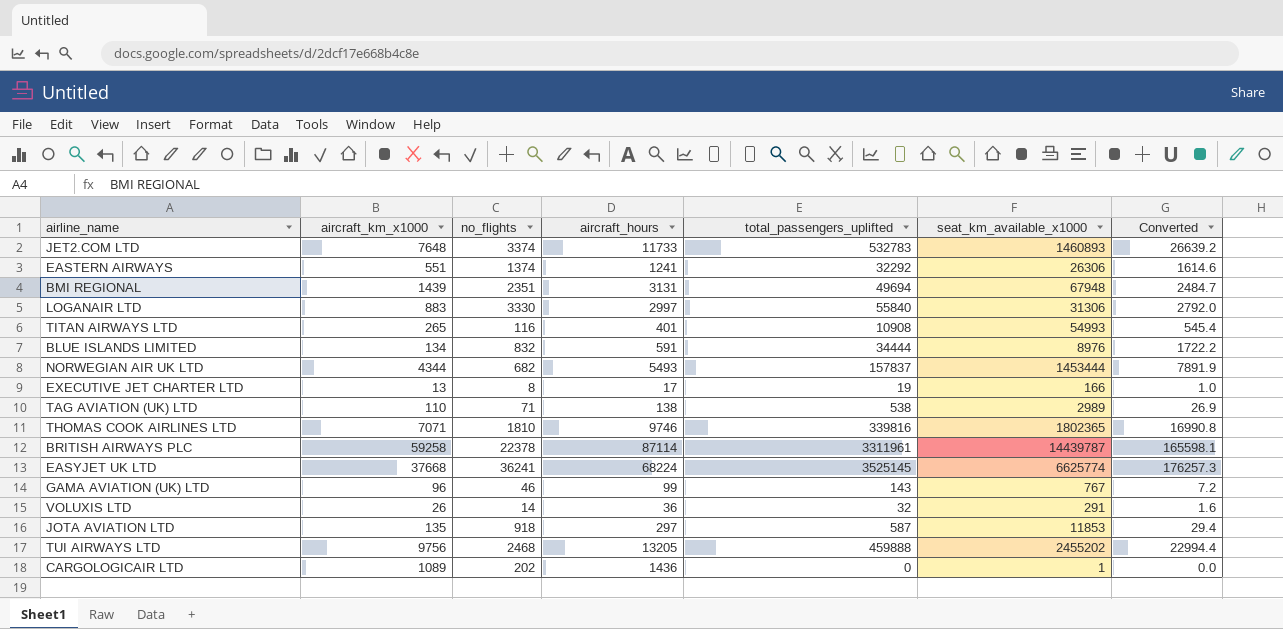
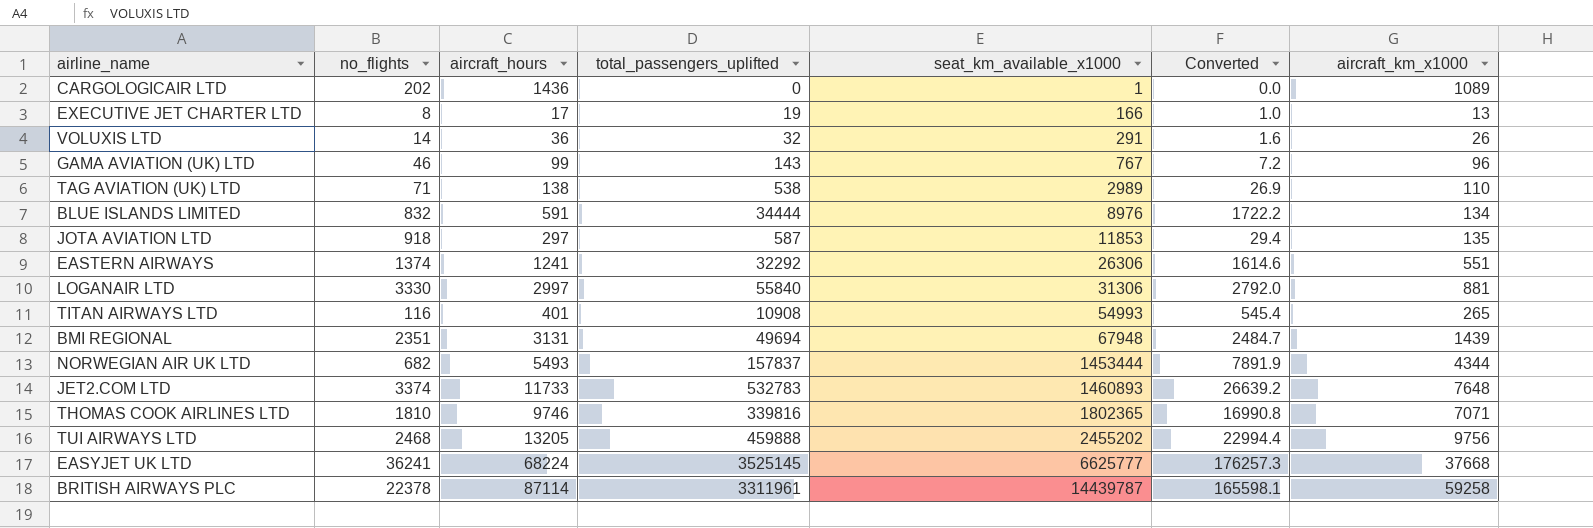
row order: none -> seat_km_available_x1000 ascending
column aircraft_km_x1000 | position: 2 -> 7
LOGANAIR LTD | aircraft_km_x1000: 883 -> 881
EASYJET UK LTD | seat_km_available_x1000: 6625774 -> 6625777

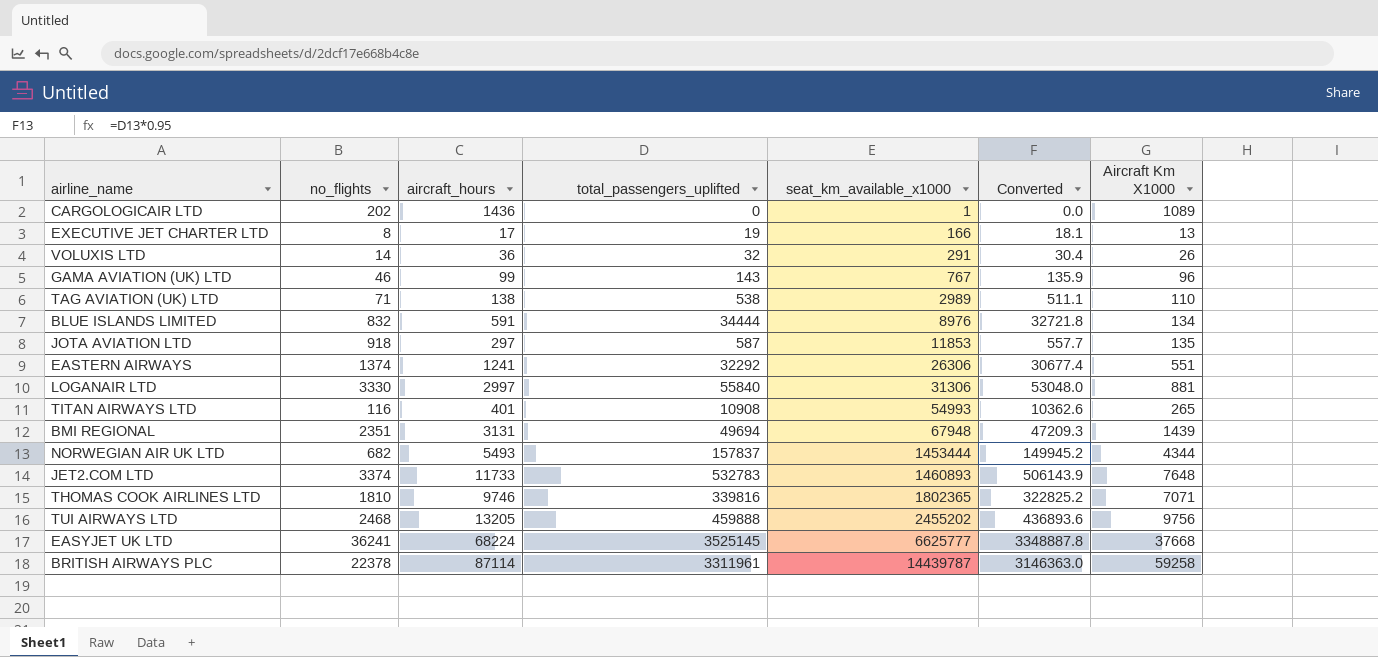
column Converted | formula: [total_passengers_uplifted] * 0.05 -> [total_passengers_uplifted] * 0.95
column name: aircraft_km_x1000 -> Aircraft Km X1000

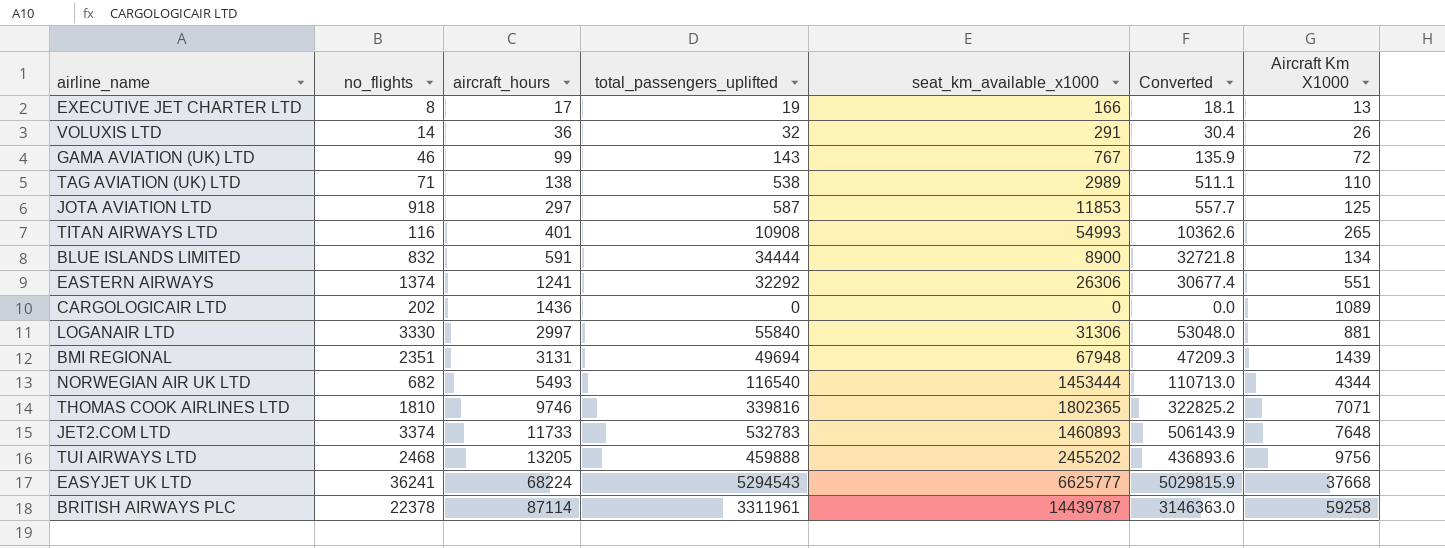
row order: seat_km_available_x1000 ascending -> aircraft_hours ascending
GAMA AVIATION (UK) LTD | Aircraft Km X1000: 96 -> 72
JOTA AVIATION LTD | Aircraft Km X1000: 135 -> 125
BLUE ISLANDS LIMITED | seat_km_available_x1000: 8976 -> 8900
CARGOLOGICAIR LTD | seat_km_available_x1000: 1 -> 0
NORWEGIAN AIR UK LTD | total_passengers_uplifted: 157837 -> 116540
NORWEGIAN AIR UK LTD | Converted: 149945.2 -> 110713.0
EASYJET UK LTD | total_passengers_uplifted: 3525145 -> 5294543
EASYJET UK LTD | Converted: 3348887.8 -> 5029815.9

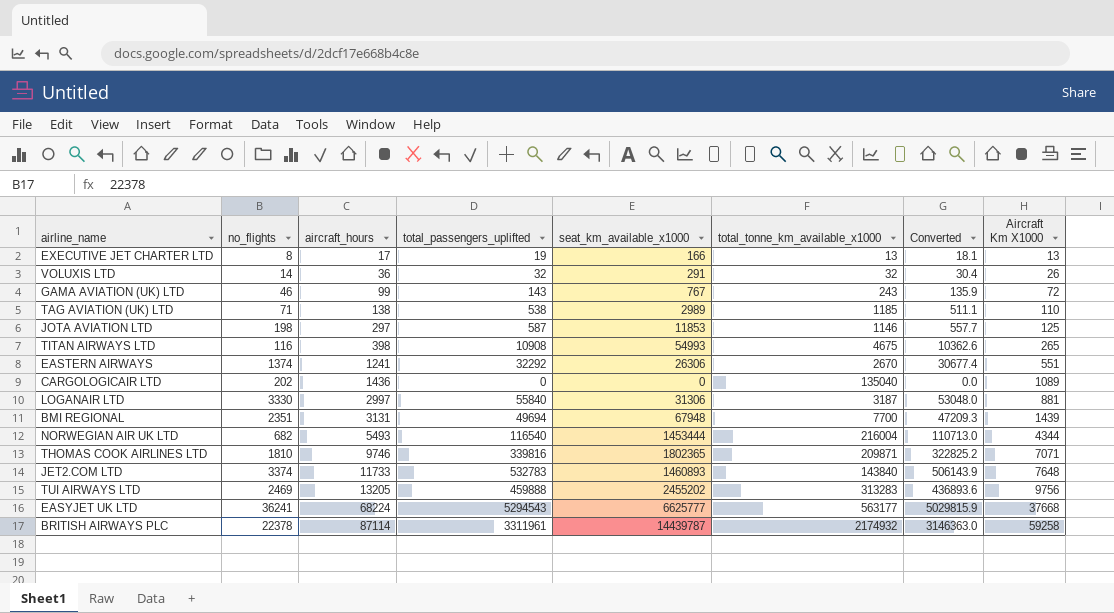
column total_tonne_km_available_x1000 | position: none -> 6
row BLUE ISLANDS LIMITED: 832 | 591 | 34444 | 8900 | 32721.8 | 134 -> none
JOTA AVIATION LTD | no_flights: 918 -> 198
TITAN AIRWAYS LTD | aircraft_hours: 401 -> 398
TUI AIRWAYS LTD | no_flights: 2468 -> 2469

